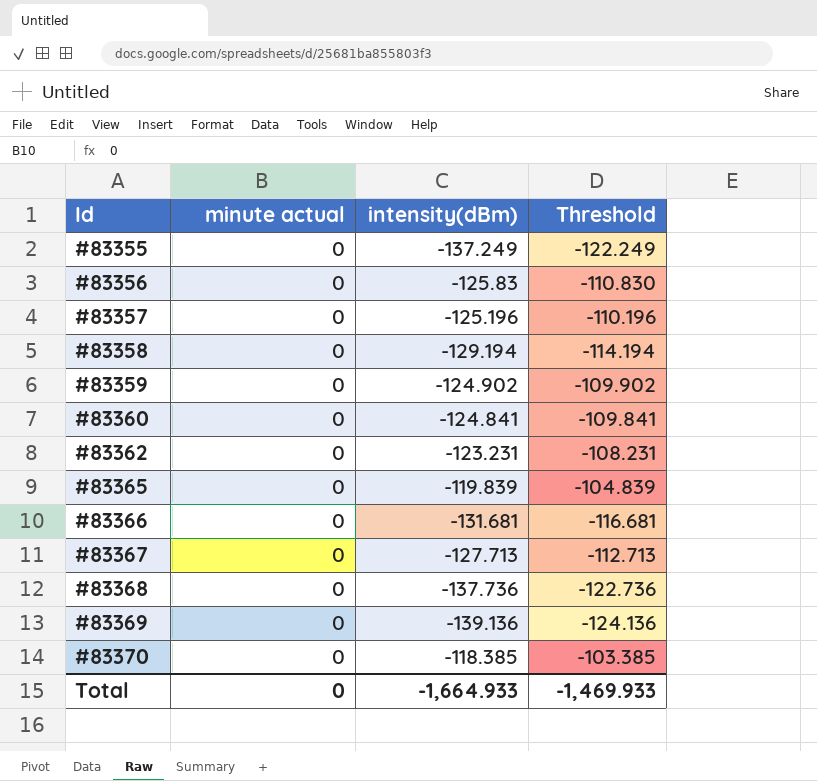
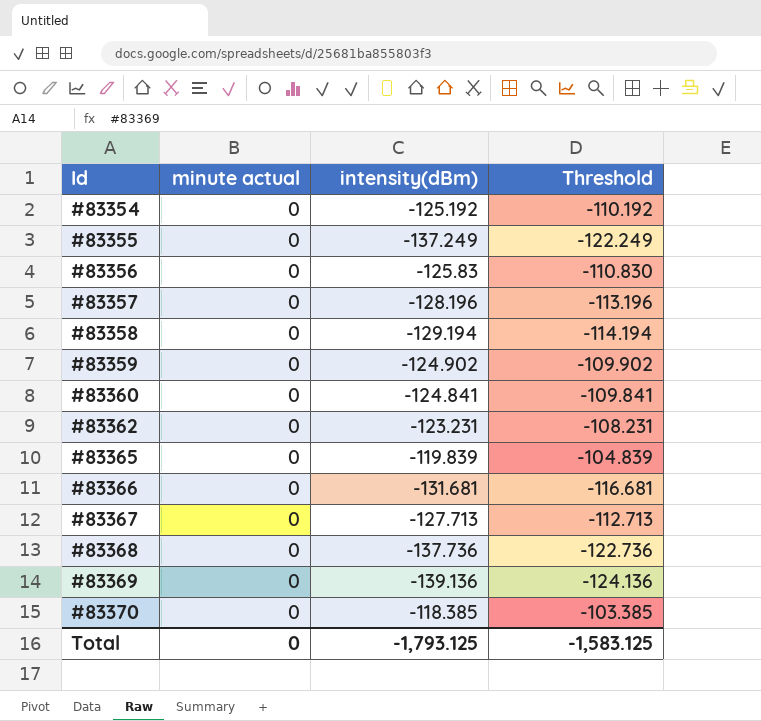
row #83354: none -> 0 | -125.192 | -110.192
#83357 | intensity(dBm): -125.196 -> -128.196
#83357 | Threshold: -110.196 -> -113.196
Total | intensity(dBm): -1,664.933 -> -1,793.125
Total | Threshold: -1,469.933 -> -1,583.125

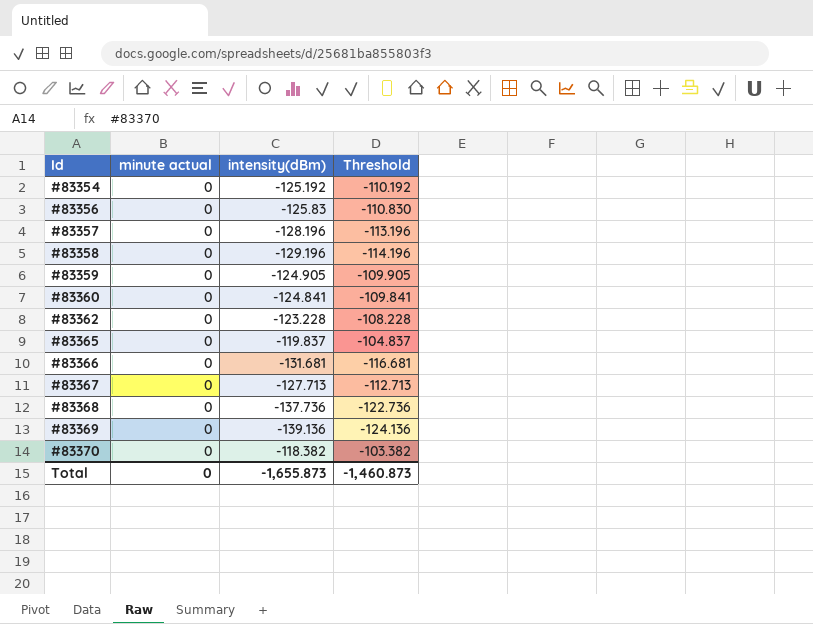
row #83355: 0 | -137.249 | -122.249 -> none
#83358 | intensity(dBm): -129.194 -> -129.196
#83358 | Threshold: -114.194 -> -114.196
#83359 | intensity(dBm): -124.902 -> -124.905
#83359 | Threshold: -109.902 -> -109.905
#83362 | intensity(dBm): -123.231 -> -123.228
#83362 | Threshold: -108.231 -> -108.228
#83365 | intensity(dBm): -119.839 -> -119.837
#83365 | Threshold: -104.839 -> -104.837
#83370 | intensity(dBm): -118.385 -> -118.382
#83370 | Threshold: -103.385 -> -103.382
Total | intensity(dBm): -1,793.125 -> -1,655.873
Total | Threshold: -1,583.125 -> -1,460.873

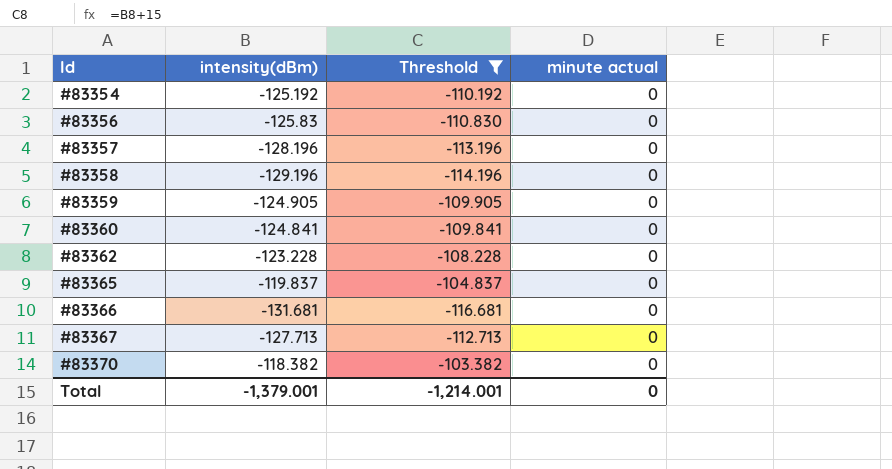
filter: none -> Threshold >= -116.681
column minute actual | position: 2 -> 4
Total | intensity(dBm): -1,655.873 -> -1,379.001
Total | Threshold: -1,460.873 -> -1,214.001

